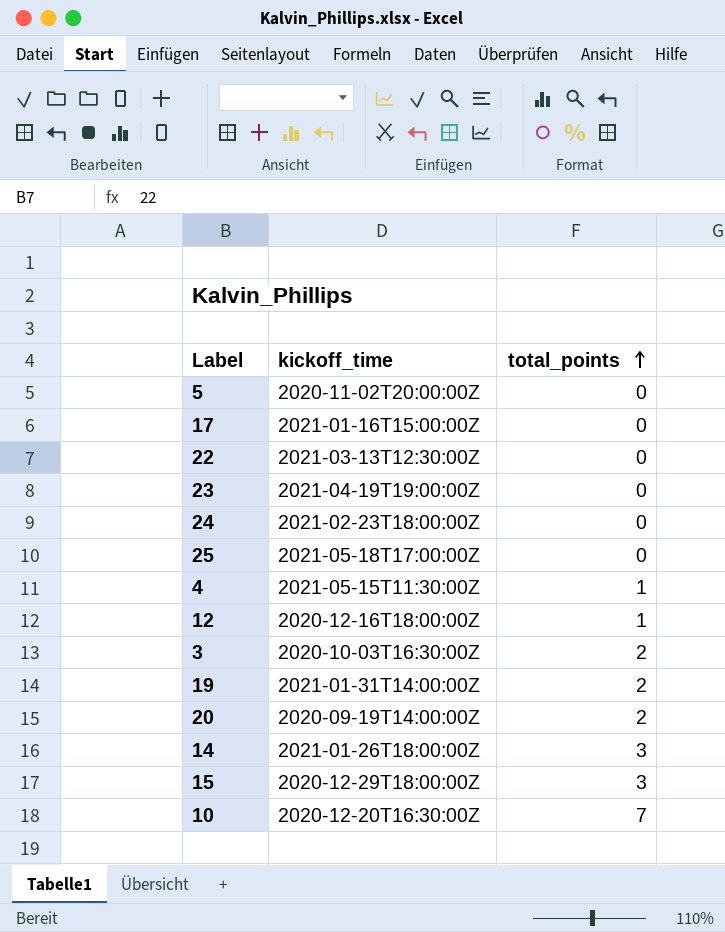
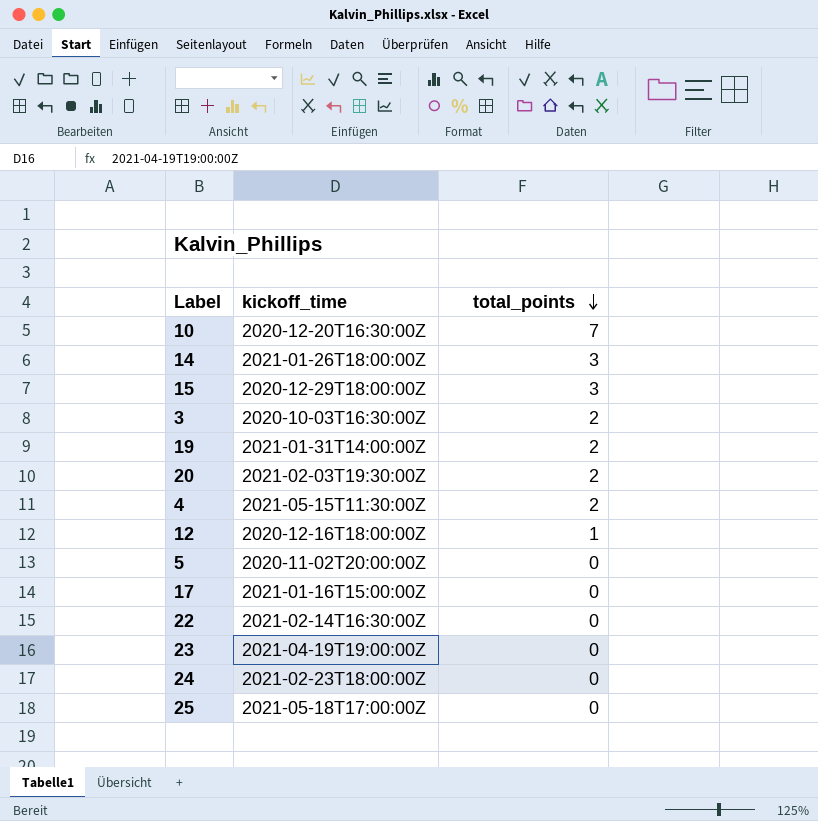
row order: total_points ascending -> total_points descending
20 | kickoff_time: 2020-09-19T14:00:00Z -> 2021-02-03T19:30:00Z
4 | total_points: 1 -> 2
22 | kickoff_time: 2021-03-13T12:30:00Z -> 2021-02-14T16:30:00Z

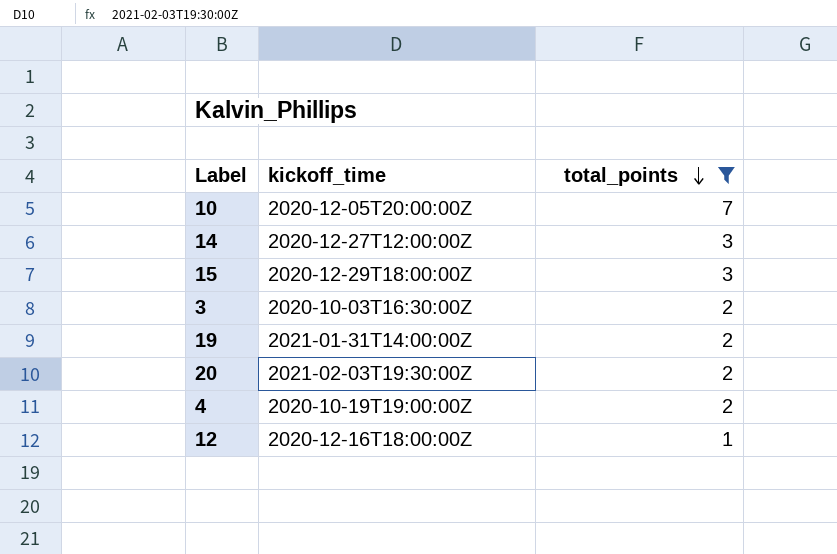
filter: none -> total_points != 0
10 | kickoff_time: 2020-12-20T16:30:00Z -> 2020-12-05T20:00:00Z
14 | kickoff_time: 2021-01-26T18:00:00Z -> 2020-12-27T12:00:00Z
4 | kickoff_time: 2021-05-15T11:30:00Z -> 2020-10-19T19:00:00Z

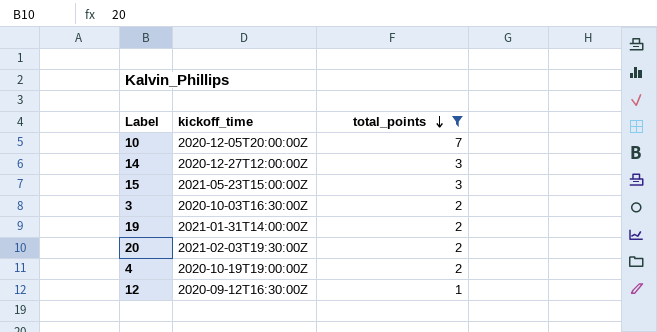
15 | kickoff_time: 2020-12-29T18:00:00Z -> 2021-05-23T15:00:00Z
12 | kickoff_time: 2020-12-16T18:00:00Z -> 2020-09-12T16:30:00Z

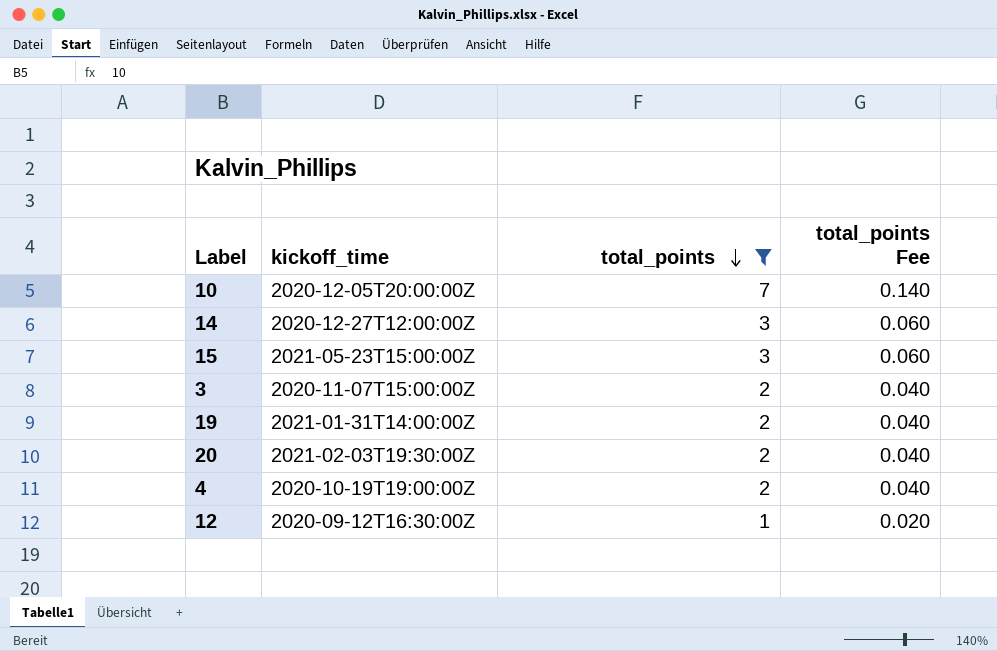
column total_points Fee | formula: none -> [total_points] * 0.02
3 | kickoff_time: 2020-10-03T16:30:00Z -> 2020-11-07T15:00:00Z

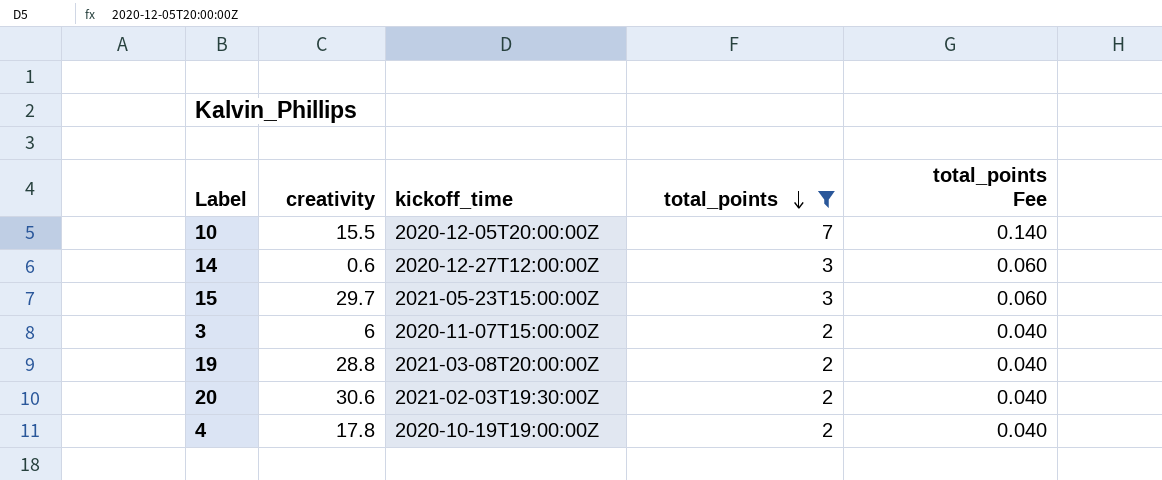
column creativity | position: none -> 2
row 12: 2020-09-12T16:30:00Z | 1 | 0.020 -> none
19 | kickoff_time: 2021-01-31T14:00:00Z -> 2021-03-08T20:00:00Z

